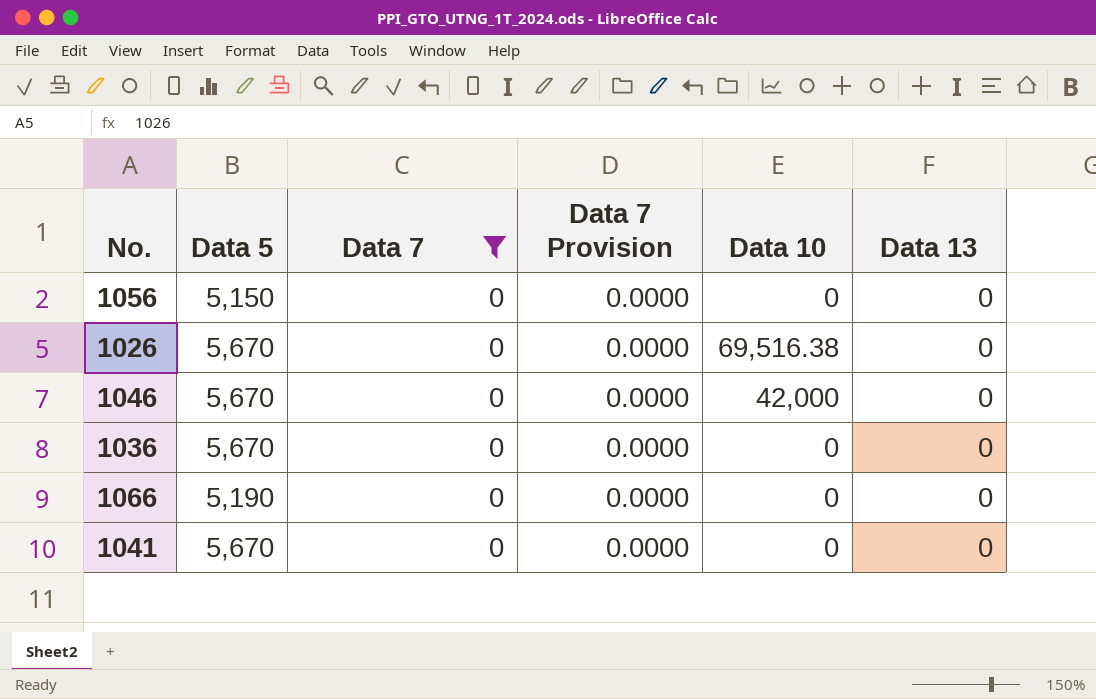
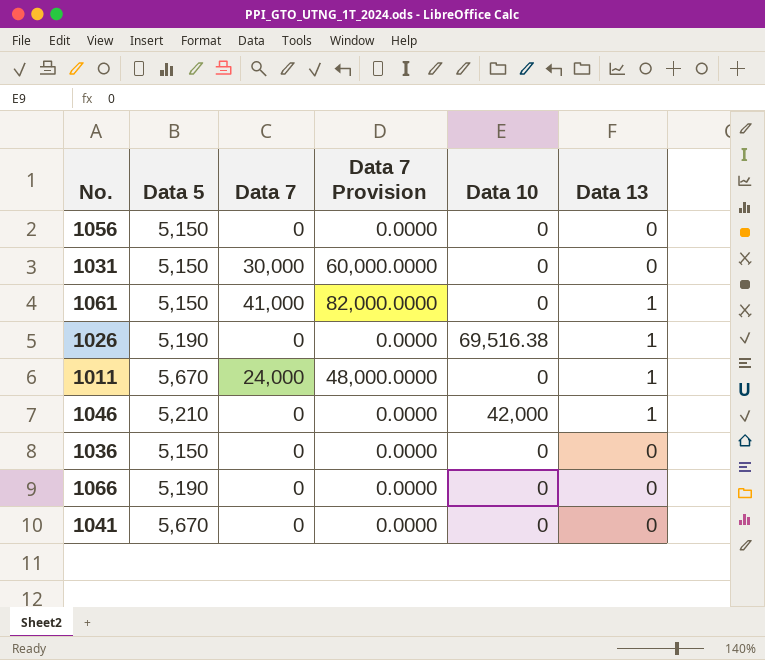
filter: Data 7 = 0 -> none
1026 | Data 5: 5,670 -> 5,190
1026 | Data 13: 0 -> 1
1046 | Data 5: 5,670 -> 5,210
1046 | Data 13: 0 -> 1
1036 | Data 5: 5,670 -> 5,150

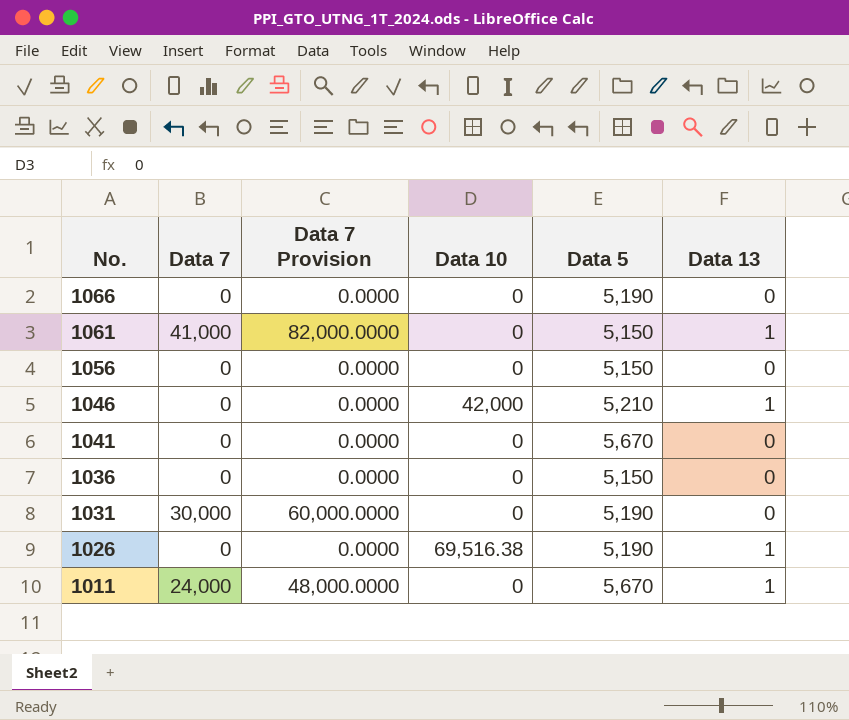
row order: none -> No. descending
column Data 5 | position: 2 -> 5
1031 | Data 5: 5,150 -> 5,190

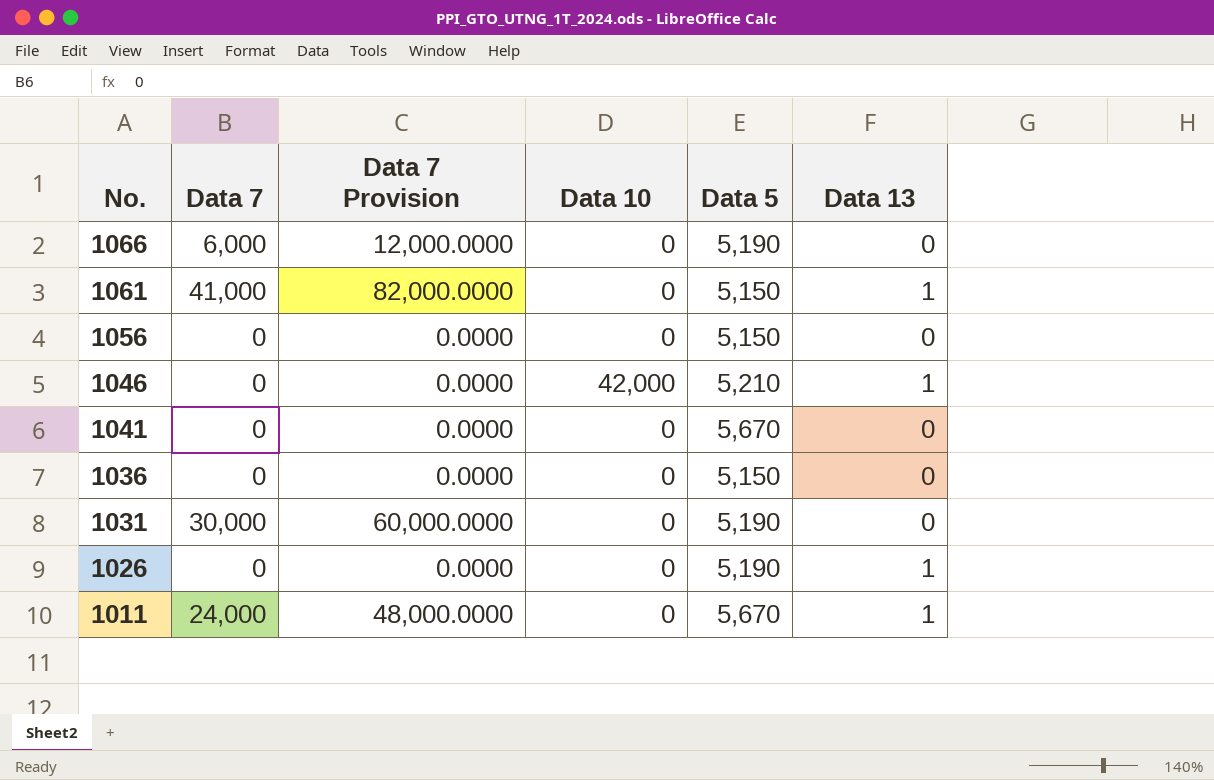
1066 | Data 7: 0 -> 6,000
1066 | Data 7 Provision: 0.0000 -> 12,000.0000
1026 | Data 10: 69,516.38 -> 0

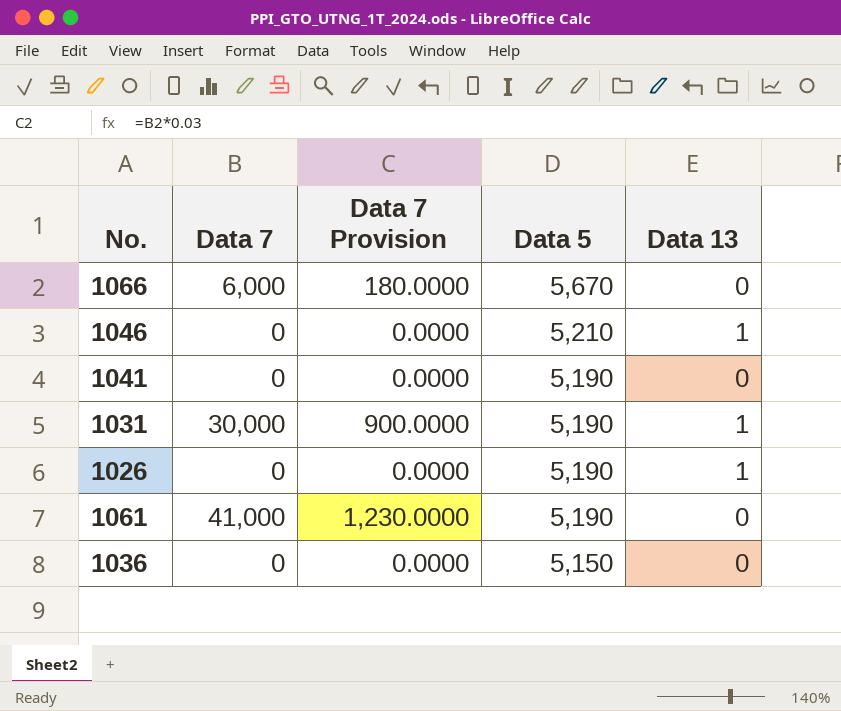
row order: No. descending -> Data 5 descending
column Data 10 | position: 4 -> none
column Data 7 Provision | formula: [Data 7] * 2 -> [Data 7] * 0.03
row 1056: 0 | 0.0000 | 0 | 5,150 | 0 -> none
row 1011: 24,000 | 48,000.0000 | 0 | 5,670 | 1 -> none
1066 | Data 5: 5,190 -> 5,670
1041 | Data 5: 5,670 -> 5,190
1031 | Data 13: 0 -> 1
1061 | Data 5: 5,150 -> 5,190
1061 | Data 13: 1 -> 0

